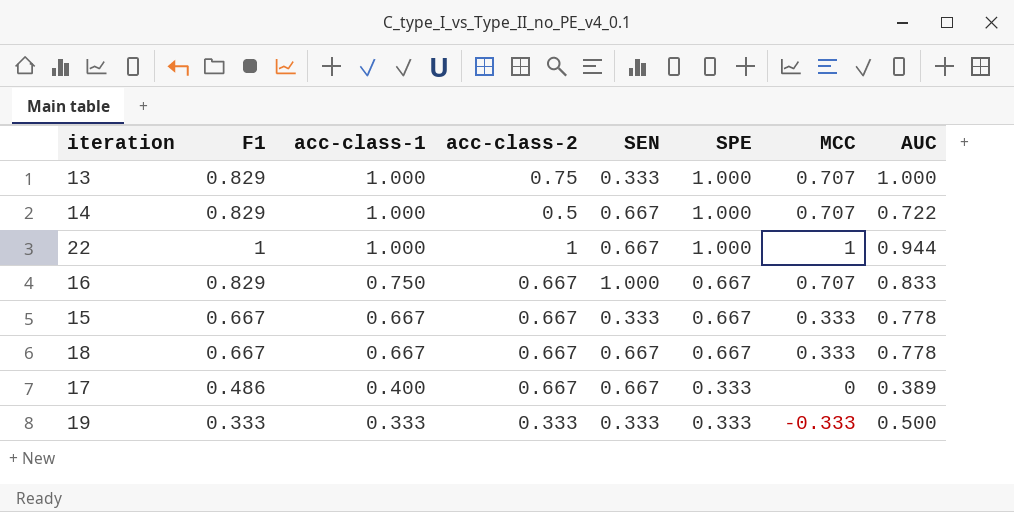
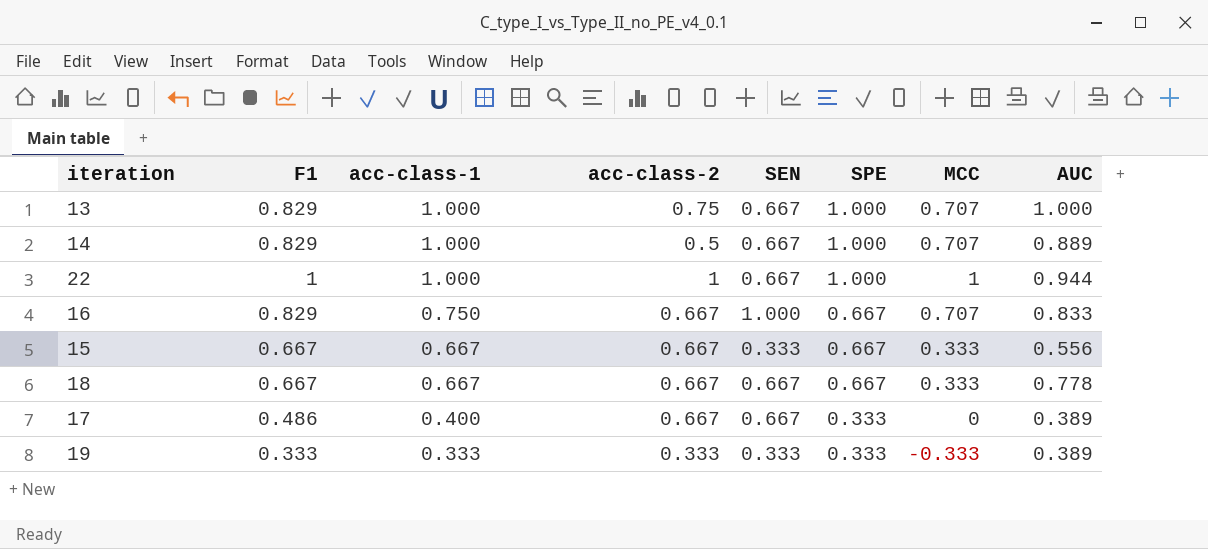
13 | SEN: 0.333 -> 0.667
14 | AUC: 0.722 -> 0.889
15 | AUC: 0.778 -> 0.556
19 | AUC: 0.500 -> 0.389

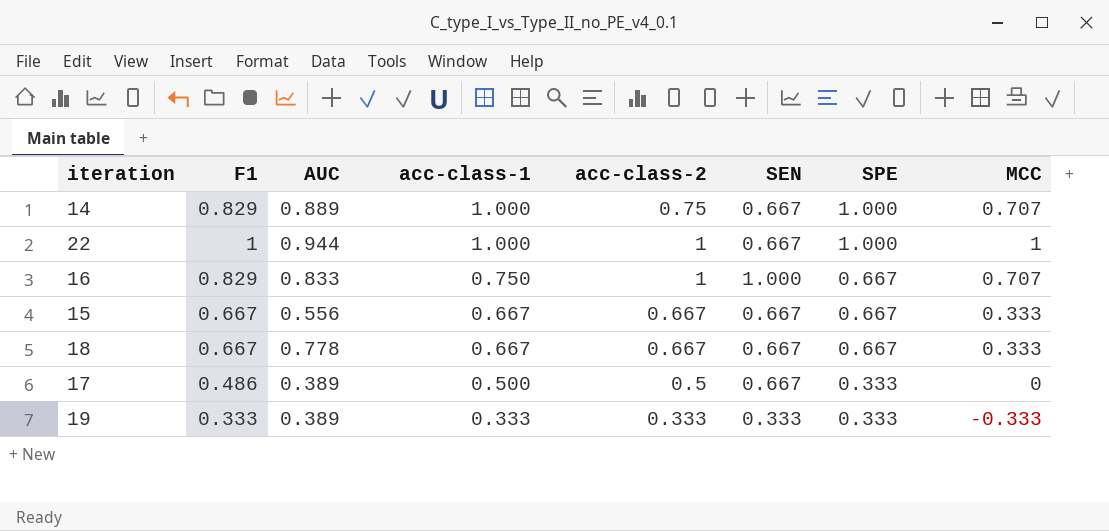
column AUC | position: 8 -> 3
row 13: 0.829 | 1.000 | 0.75 | 0.667 | 1.000 | 0.707 | 1.000 -> none
14 | acc-class-2: 0.5 -> 0.75
16 | acc-class-2: 0.667 -> 1
15 | SEN: 0.333 -> 0.667
17 | acc-class-1: 0.400 -> 0.500
17 | acc-class-2: 0.667 -> 0.5

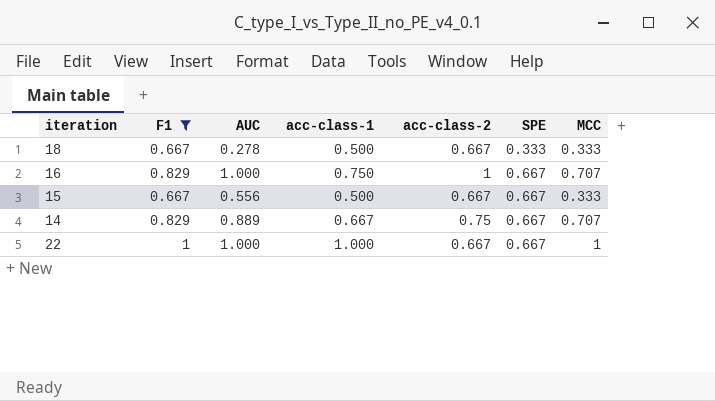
filter: none -> F1 >= 0.667
row order: acc-class-1 descending -> SPE ascending
column SEN | position: 6 -> none
18 | AUC: 0.778 -> 0.278
18 | acc-class-1: 0.667 -> 0.500
18 | SPE: 0.667 -> 0.333
16 | AUC: 0.833 -> 1.000
15 | acc-class-1: 0.667 -> 0.500
14 | acc-class-1: 1.000 -> 0.667
14 | SPE: 1.000 -> 0.667
22 | AUC: 0.944 -> 1.000
22 | acc-class-2: 1 -> 0.667
22 | SPE: 1.000 -> 0.667

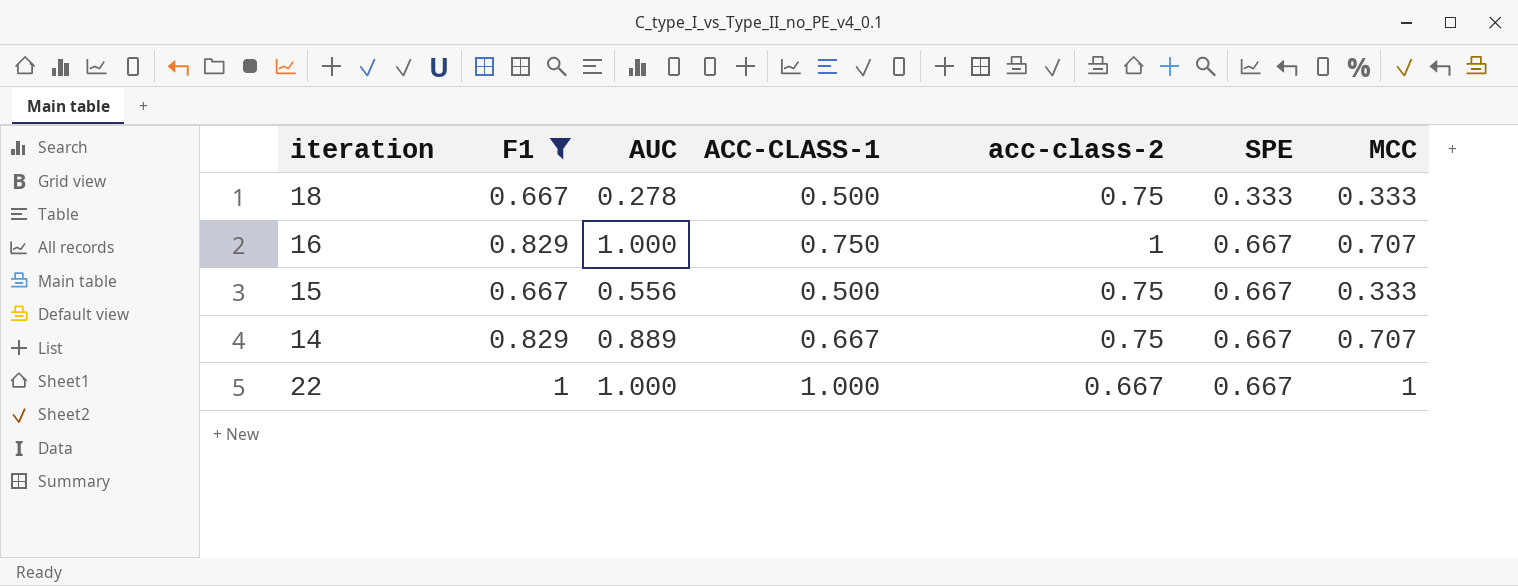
column name: acc-class-1 -> ACC-CLASS-1
18 | acc-class-2: 0.667 -> 0.75
15 | acc-class-2: 0.667 -> 0.75

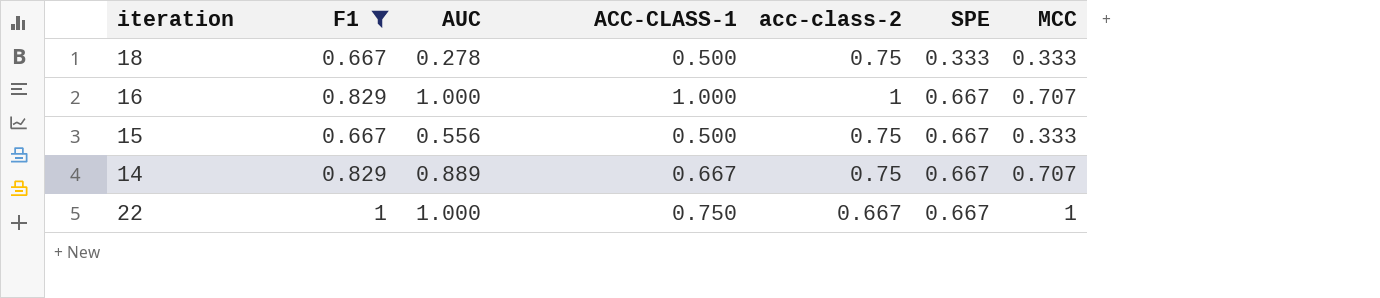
16 | ACC-CLASS-1: 0.750 -> 1.000
22 | ACC-CLASS-1: 1.000 -> 0.750

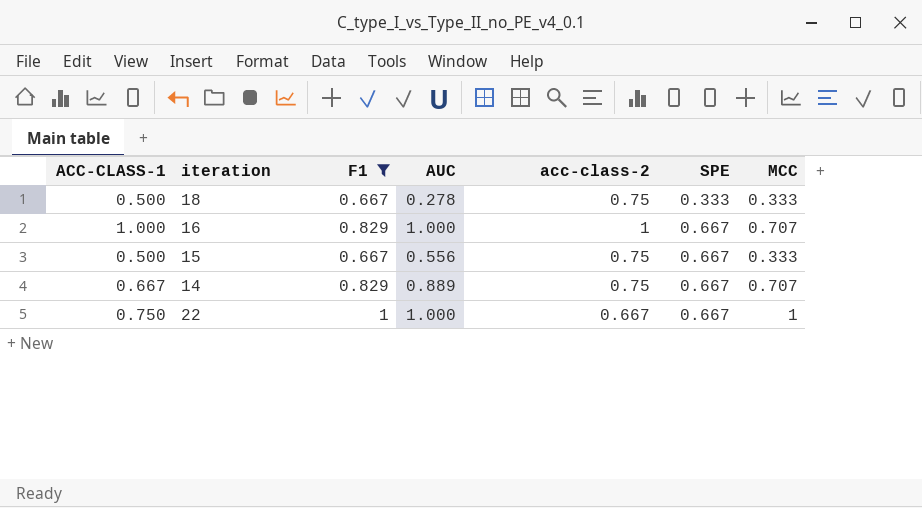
column ACC-CLASS-1 | position: 4 -> 1

